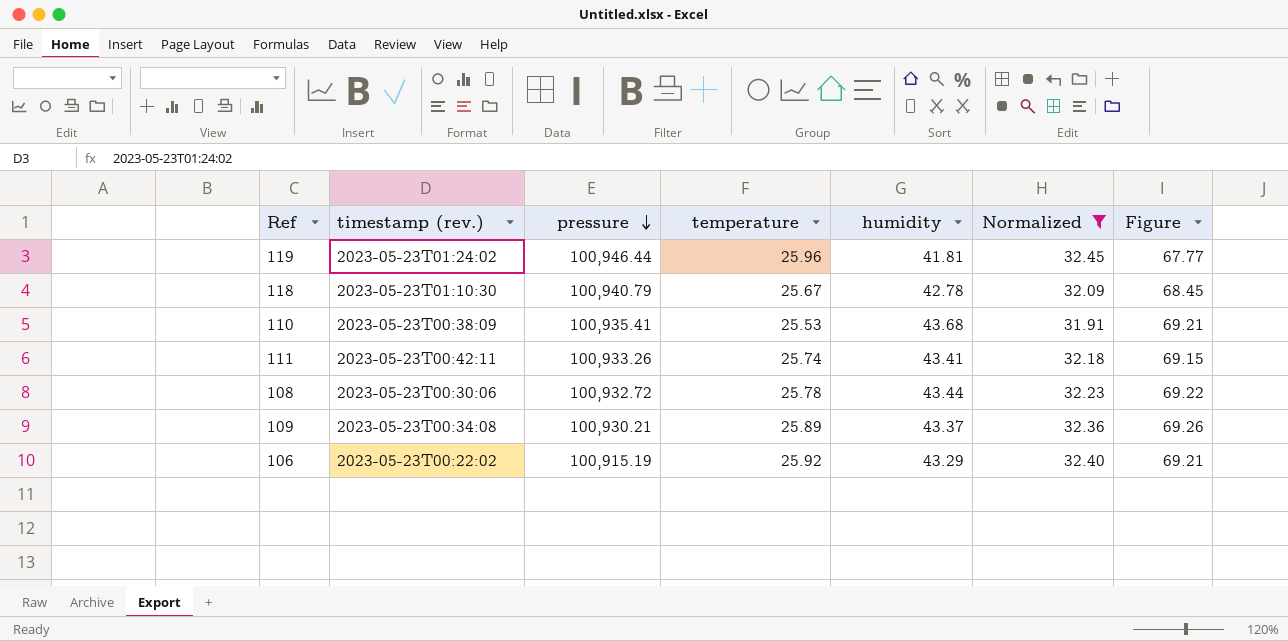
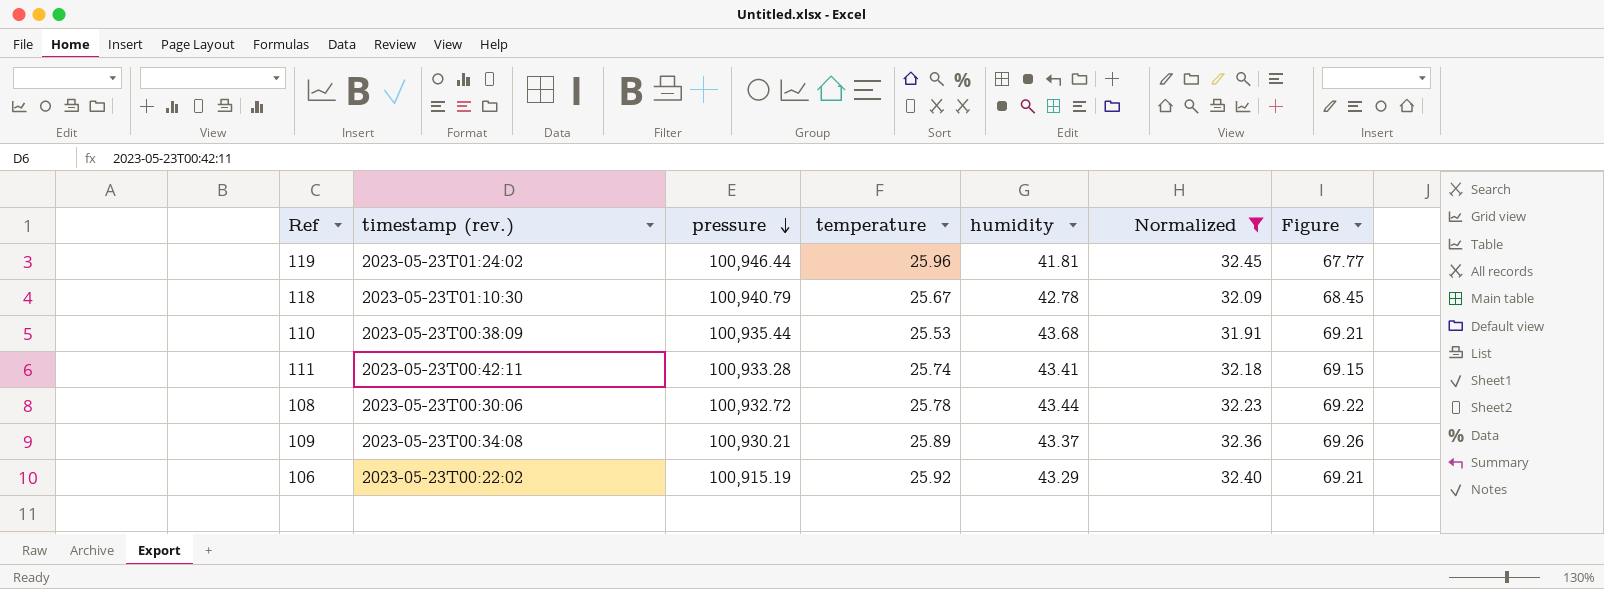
110 | pressure: 100,935.41 -> 100,935.44
111 | pressure: 100,933.26 -> 100,933.28

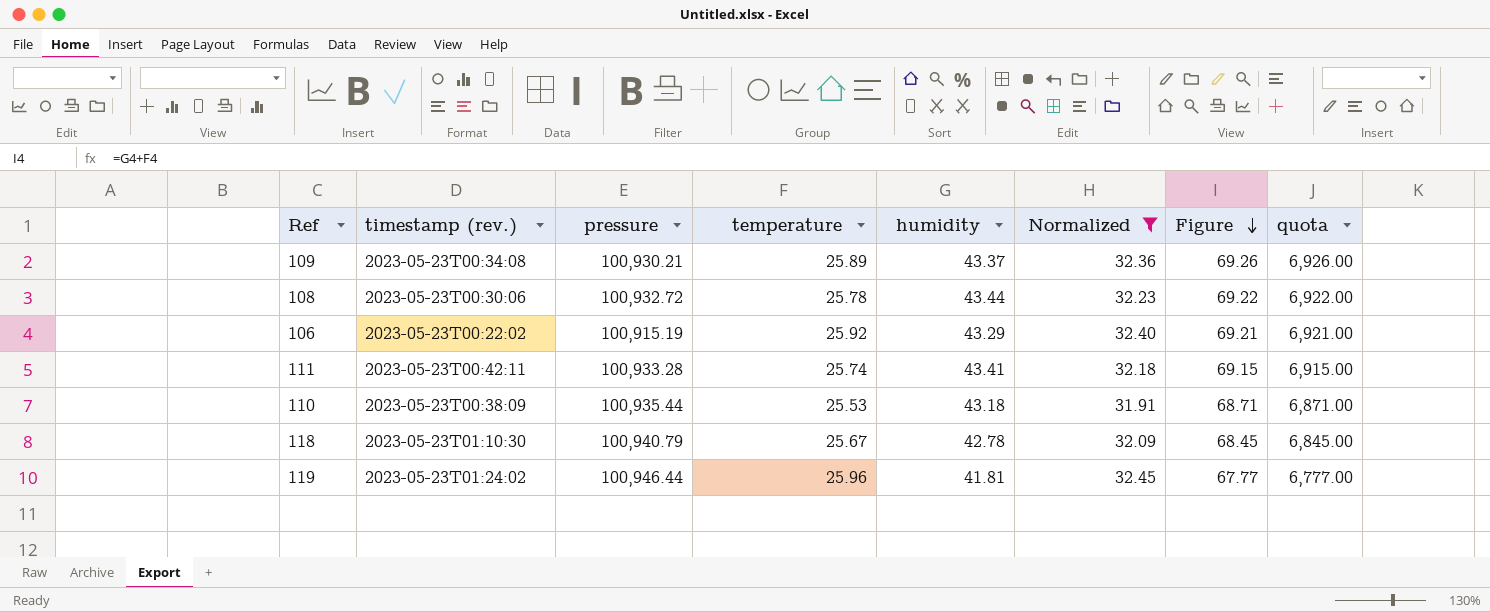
row order: pressure descending -> Figure descending
column quota | formula: none -> [Figure] * 100
110 | humidity: 43.68 -> 43.18
110 | Figure: 69.21 -> 68.71

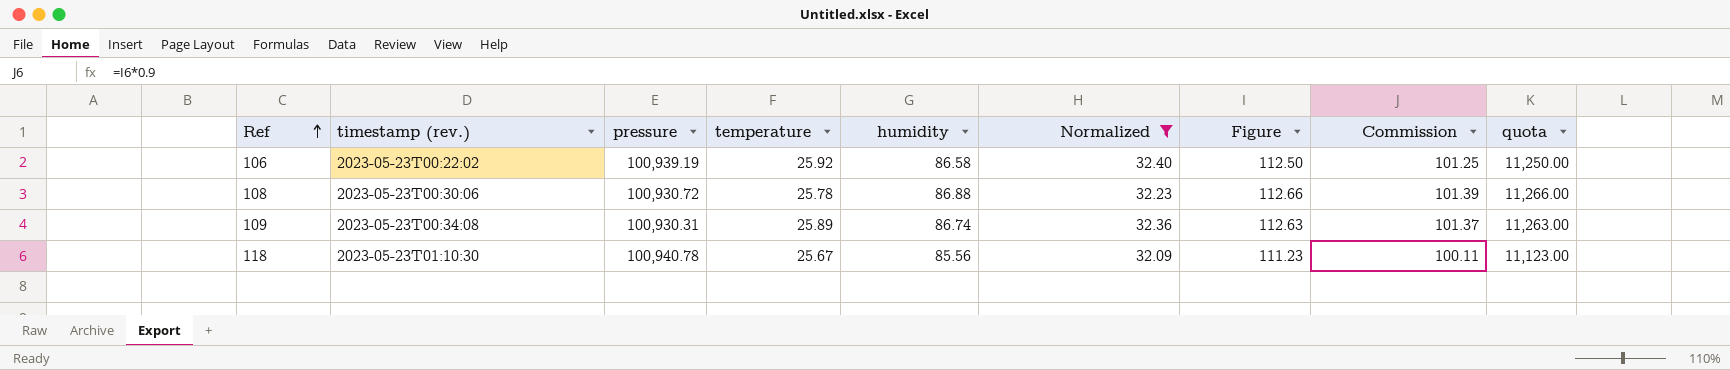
row order: Figure descending -> Ref ascending
column Commission | formula: none -> [Figure] * 0.9
row 111: 2023-05-23T00:42:11 | 100,933.28 | 25.74 | 43.41 | 32.18 | 69.15 | 6,915.00 -> none
row 110: 2023-05-23T00:38:09 | 100,935.44 | 25.53 | 43.18 | 31.91 | 68.71 | 6,871.00 -> none
row 119: 2023-05-23T01:24:02 | 100,946.44 | 25.96 | 41.81 | 32.45 | 67.77 | 6,777.00 -> none
106 | pressure: 100,915.19 -> 100,939.19
106 | humidity: 43.29 -> 86.58
106 | Figure: 69.21 -> 112.50
106 | quota: 6,921.00 -> 11,250.00
108 | pressure: 100,932.72 -> 100,930.72
108 | humidity: 43.44 -> 86.88
108 | Figure: 69.22 -> 112.66
108 | quota: 6,922.00 -> 11,266.00
109 | pressure: 100,930.21 -> 100,930.31
109 | humidity: 43.37 -> 86.74
109 | Figure: 69.26 -> 112.63
109 | quota: 6,926.00 -> 11,263.00
118 | pressure: 100,940.79 -> 100,940.78
118 | humidity: 42.78 -> 85.56
118 | Figure: 68.45 -> 111.23
118 | quota: 6,845.00 -> 11,123.00

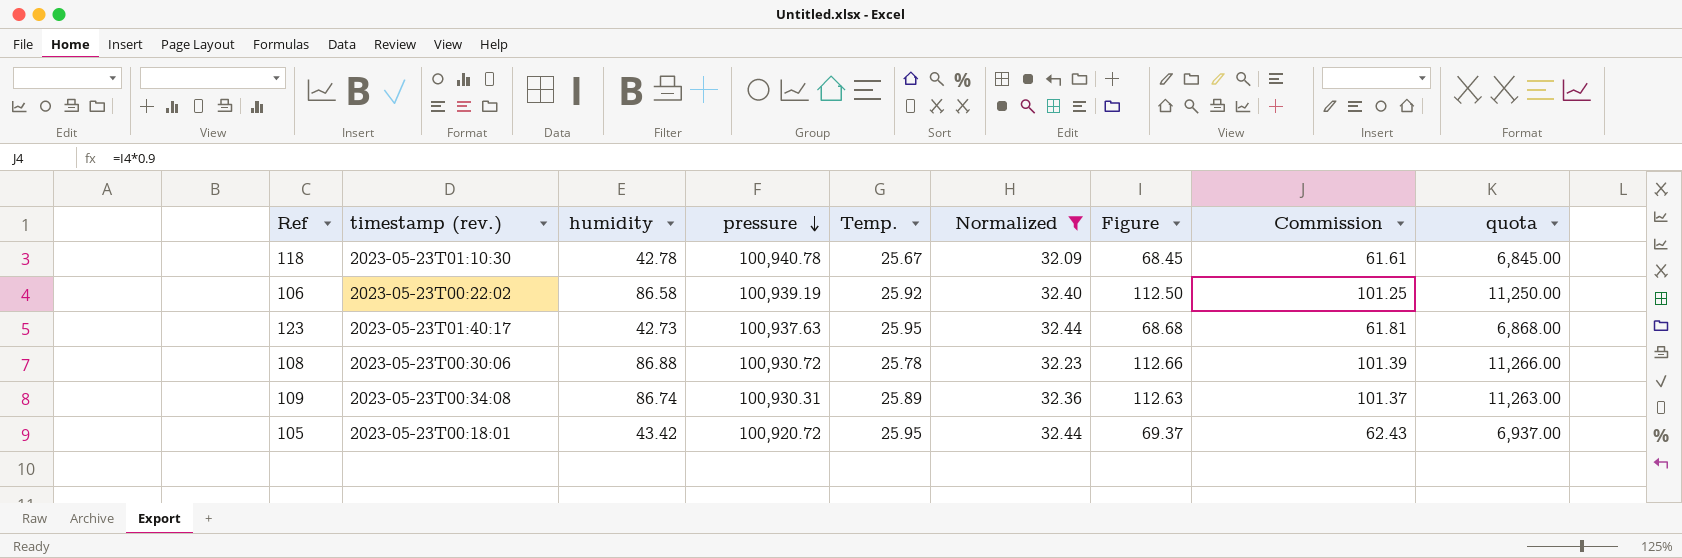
row order: Ref ascending -> pressure descending
column humidity | position: 5 -> 3
column name: temperature -> Temp.
118 | humidity: 85.56 -> 42.78
118 | Figure: 111.23 -> 68.45
118 | Commission: 100.11 -> 61.61
118 | quota: 11,123.00 -> 6,845.00
row 123: none -> 2023-05-23T01:40:17 | 42.73 | 100,937.63 | 25.95 | 32.44 | 68.68 | 61.81 | 6,868.00
row 105: none -> 2023-05-23T00:18:01 | 43.42 | 100,920.72 | 25.95 | 32.44 | 69.37 | 62.43 | 6,937.00

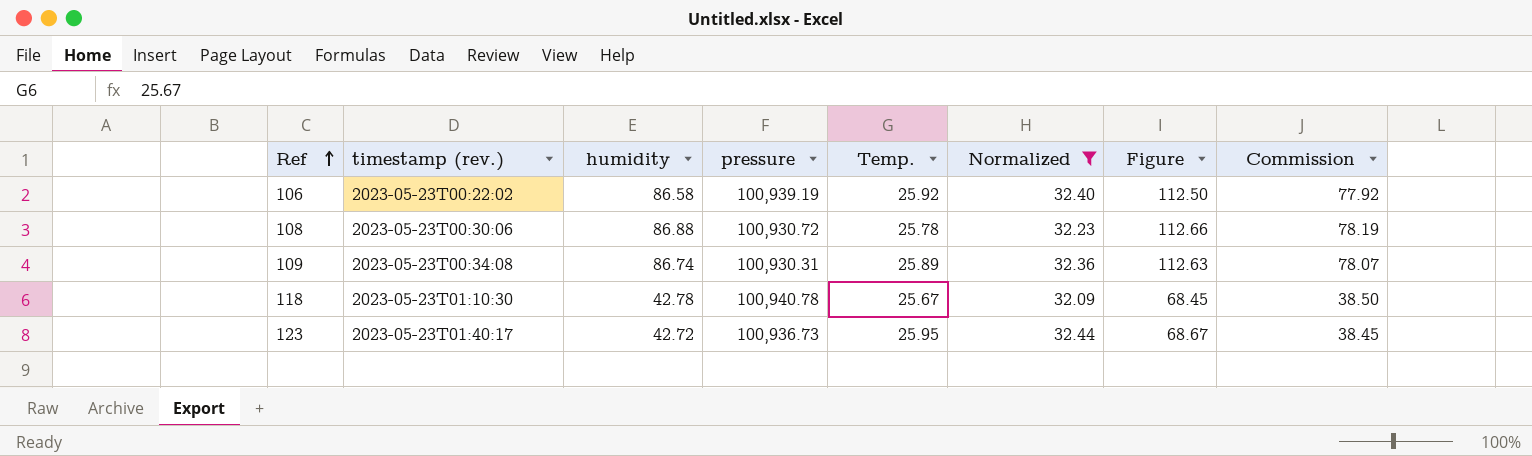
row order: pressure descending -> Ref ascending
column quota | formula: [Figure] * 100 -> none
column Commission | formula: [Figure] * 0.9 -> [humidity] * 0.9
row 105: 2023-05-23T00:18:01 | 43.42 | 100,920.72 | 25.95 | 32.44 | 69.37 | 62.43 | 6,937.00 -> none
123 | humidity: 42.73 -> 42.72
123 | pressure: 100,937.63 -> 100,936.73
123 | Figure: 68.68 -> 68.67

